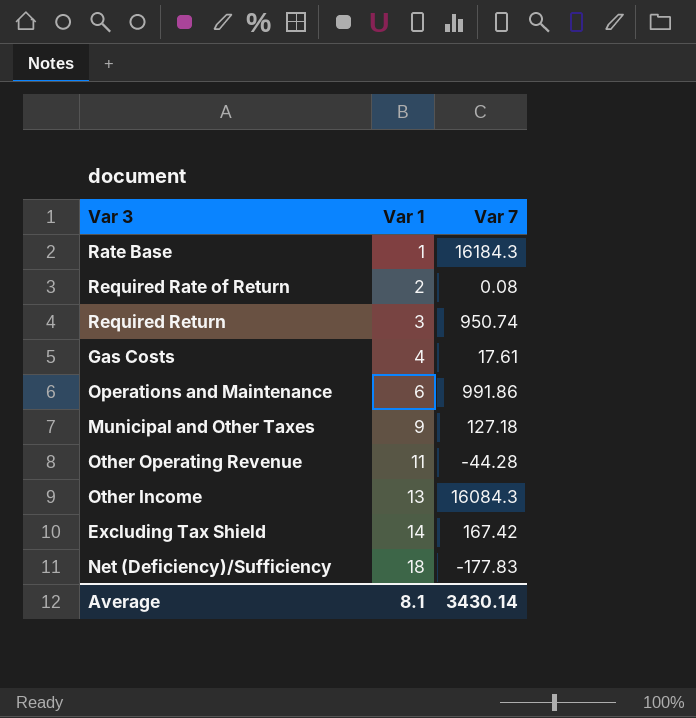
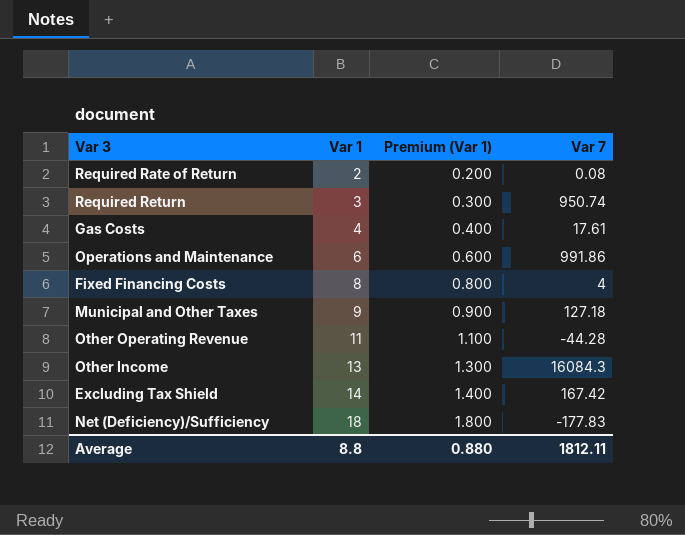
column Premium (Var 1) | formula: none -> [Var 1] * 0.1
row Rate Base: 1 | 16184.3 -> none
row Fixed Financing Costs: none -> 8 | 0.800 | 4
Average | Var 1: 8.1 -> 8.8
Average | Var 7: 3430.14 -> 1812.11

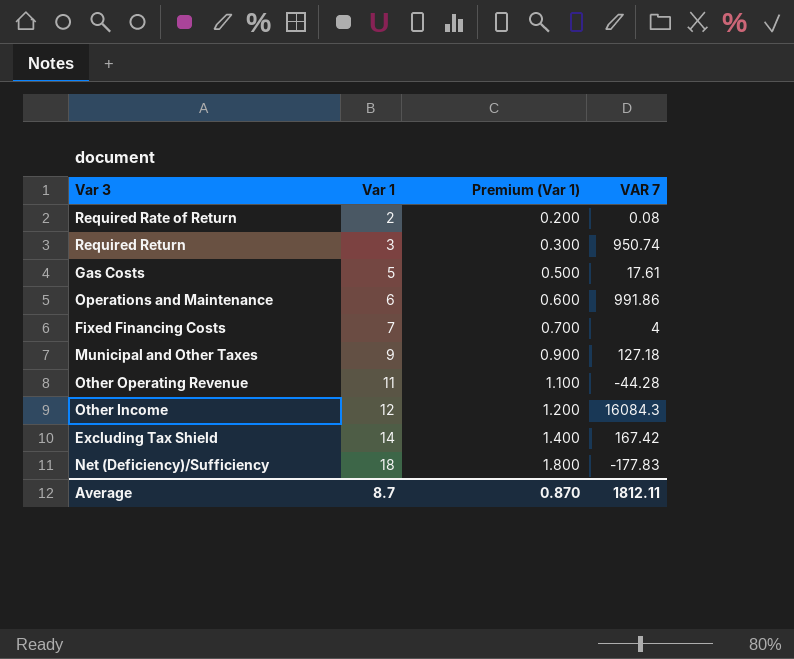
column name: Var 7 -> VAR 7
Gas Costs | Var 1: 4 -> 5
Gas Costs | Premium (Var 1): 0.400 -> 0.500
Fixed Financing Costs | Var 1: 8 -> 7
Fixed Financing Costs | Premium (Var 1): 0.800 -> 0.700
Other Income | Var 1: 13 -> 12
Other Income | Premium (Var 1): 1.300 -> 1.200
Average | Var 1: 8.8 -> 8.7
Average | Premium (Var 1): 0.880 -> 0.870

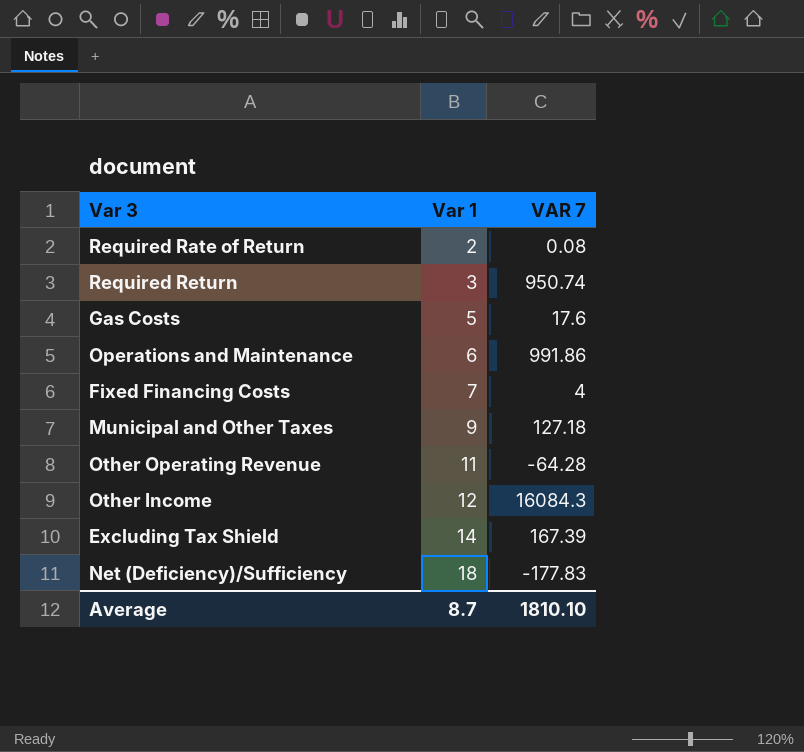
column Premium (Var 1) | formula: [Var 1] * 0.1 -> none
Gas Costs | VAR 7: 17.61 -> 17.6
Other Operating Revenue | VAR 7: -44.28 -> -64.28
Excluding Tax Shield | VAR 7: 167.42 -> 167.39
Average | VAR 7: 1812.11 -> 1810.10

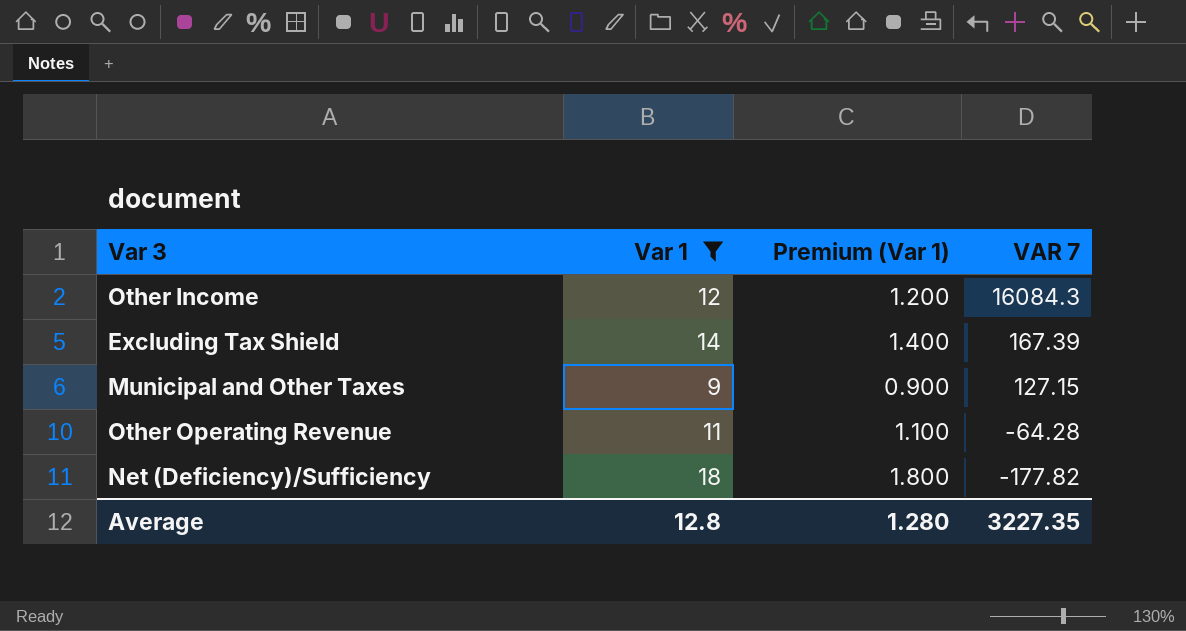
filter: none -> Var 1 >= 9
row order: Var 1 ascending -> VAR 7 descending
column Premium (Var 1) | formula: none -> [Var 1] * 0.1
Municipal and Other Taxes | VAR 7: 127.18 -> 127.15
Net (Deficiency)/Sufficiency | VAR 7: -177.83 -> -177.82
Average | Var 1: 8.7 -> 12.8
Average | VAR 7: 1810.10 -> 3227.35

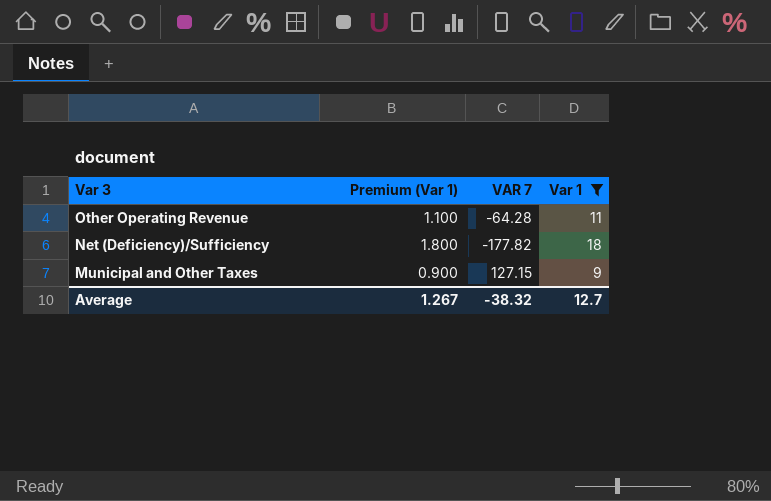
row order: VAR 7 descending -> Var 3 descending
column Var 1 | position: 2 -> 4
row Other Income: 12 | 1.200 | 16084.3 -> none
row Excluding Tax Shield: 14 | 1.400 | 167.39 -> none
Average | Premium (Var 1): 1.280 -> 1.267
Average | VAR 7: 3227.35 -> -38.32
Average | Var 1: 12.8 -> 12.7

